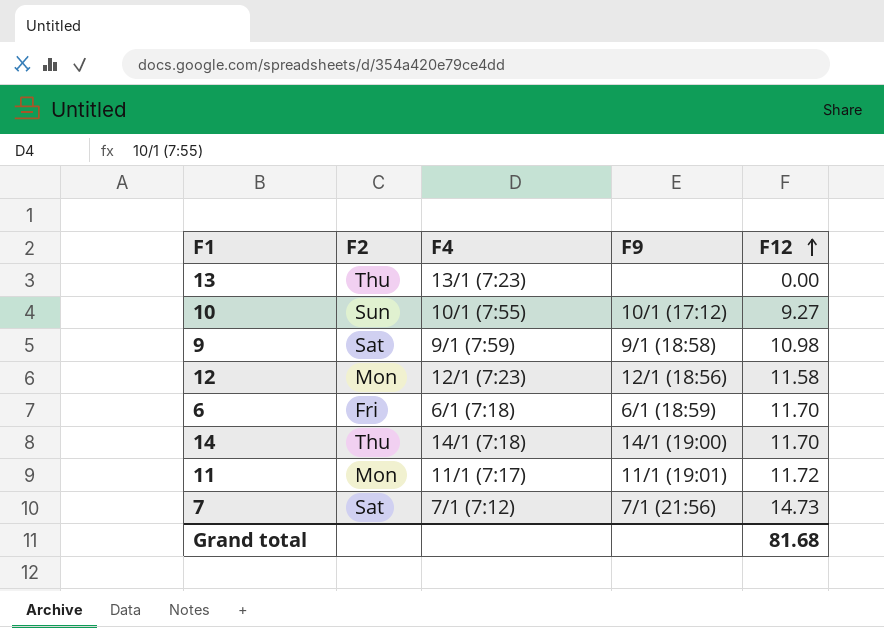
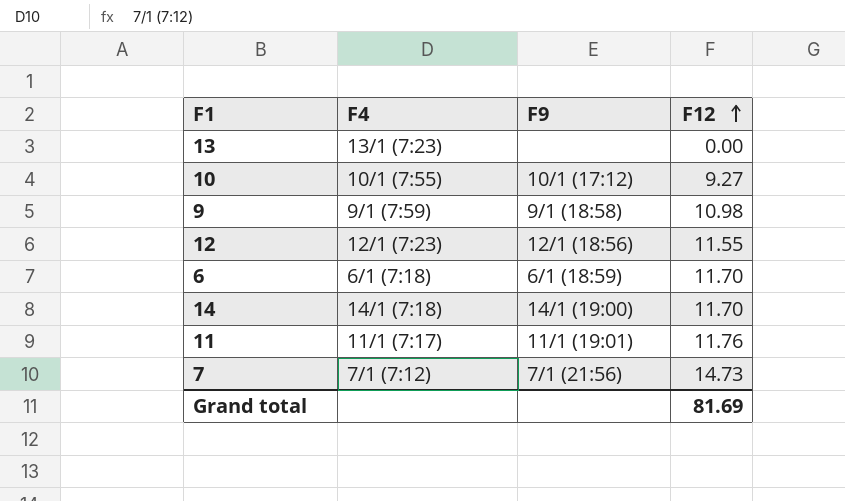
column F2 | position: 2 -> none
12 | F12: 11.58 -> 11.55
11 | F12: 11.72 -> 11.76
Grand total | F12: 81.68 -> 81.69

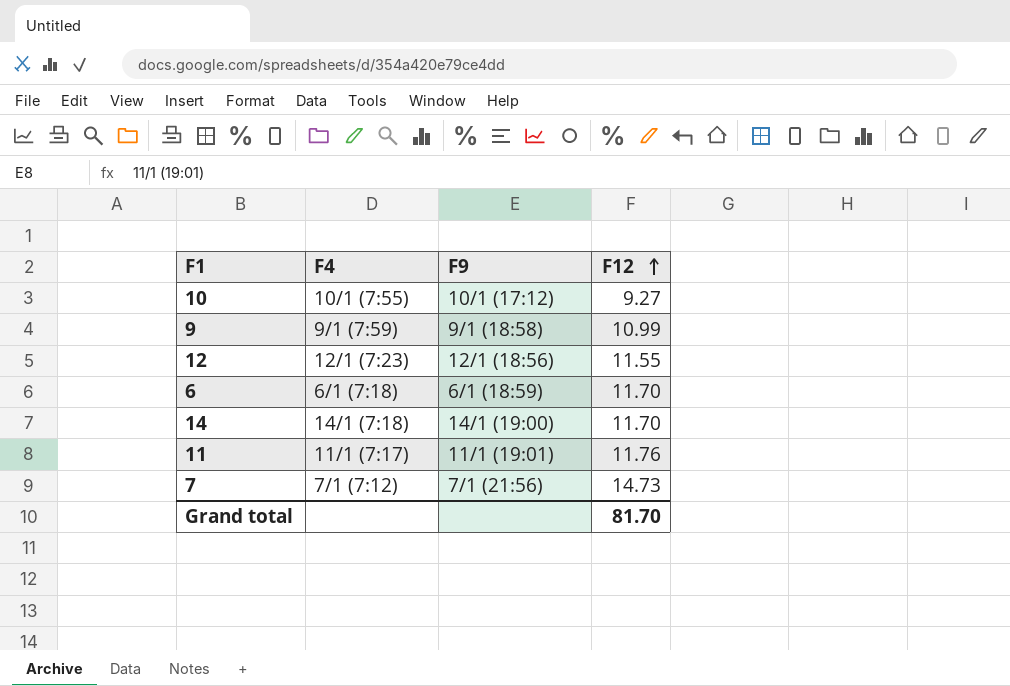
row 13: 13/1 (7:23) | none | 0.00 -> none
9 | F12: 10.98 -> 10.99
Grand total | F12: 81.69 -> 81.70

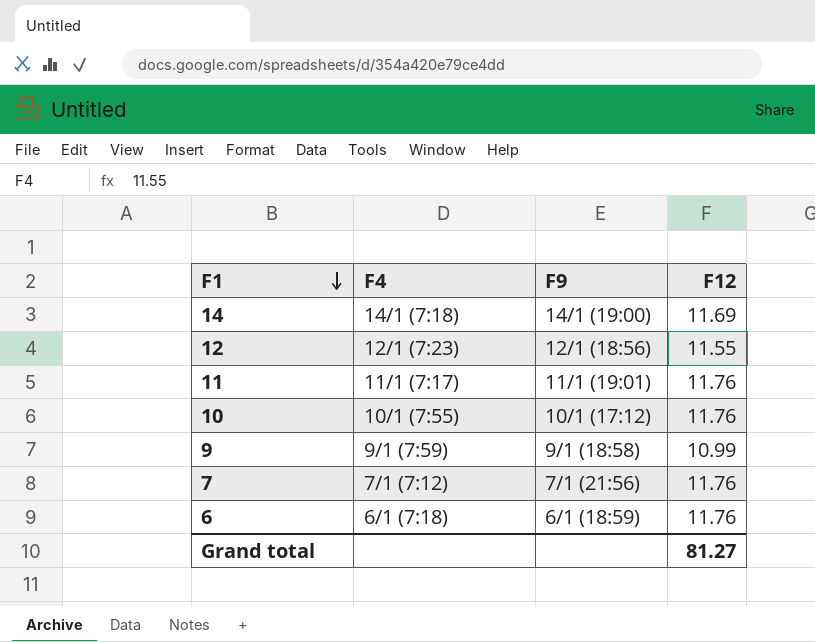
row order: F12 ascending -> F1 descending
14 | F12: 11.70 -> 11.69
10 | F12: 9.27 -> 11.76
7 | F12: 14.73 -> 11.76
6 | F12: 11.70 -> 11.76
Grand total | F12: 81.70 -> 81.27

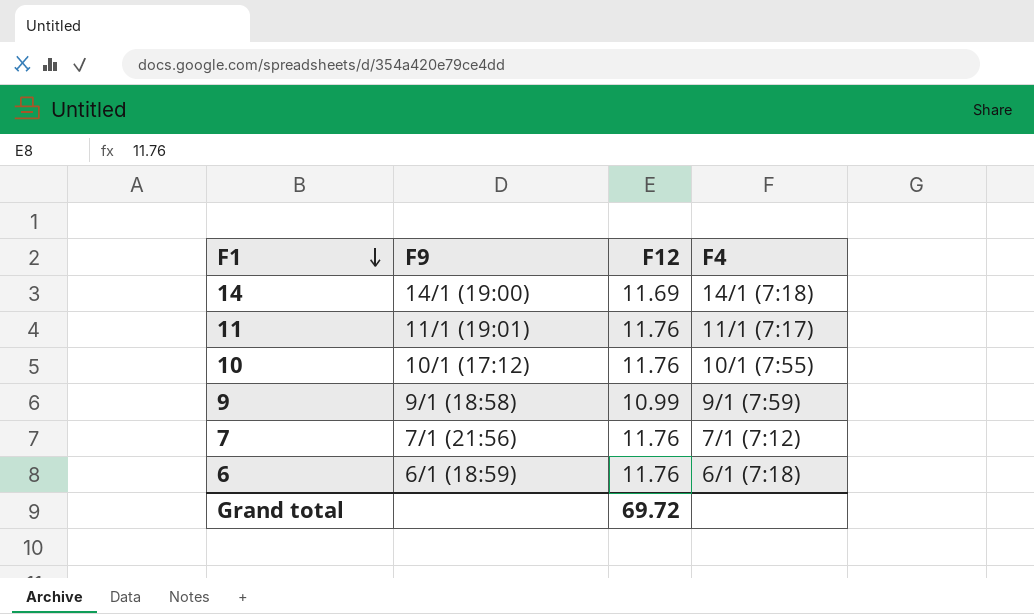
column F4 | position: 2 -> 4
row 12: 12/1 (7:23) | 12/1 (18:56) | 11.55 -> none
Grand total | F12: 81.27 -> 69.72

